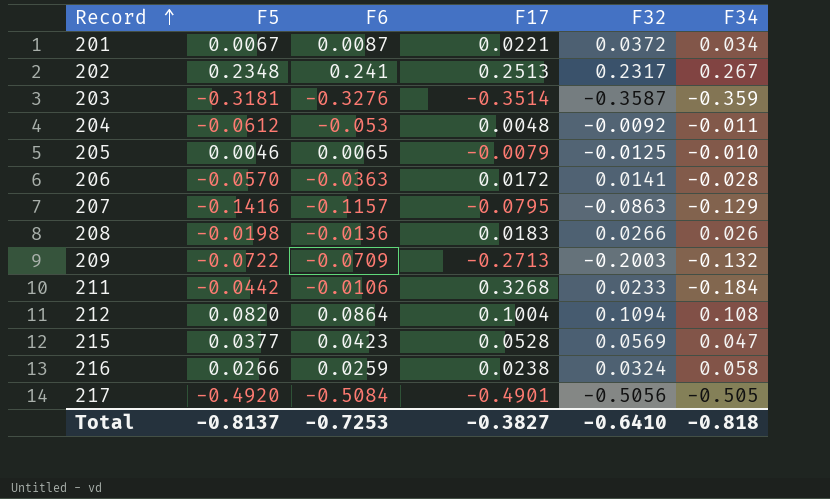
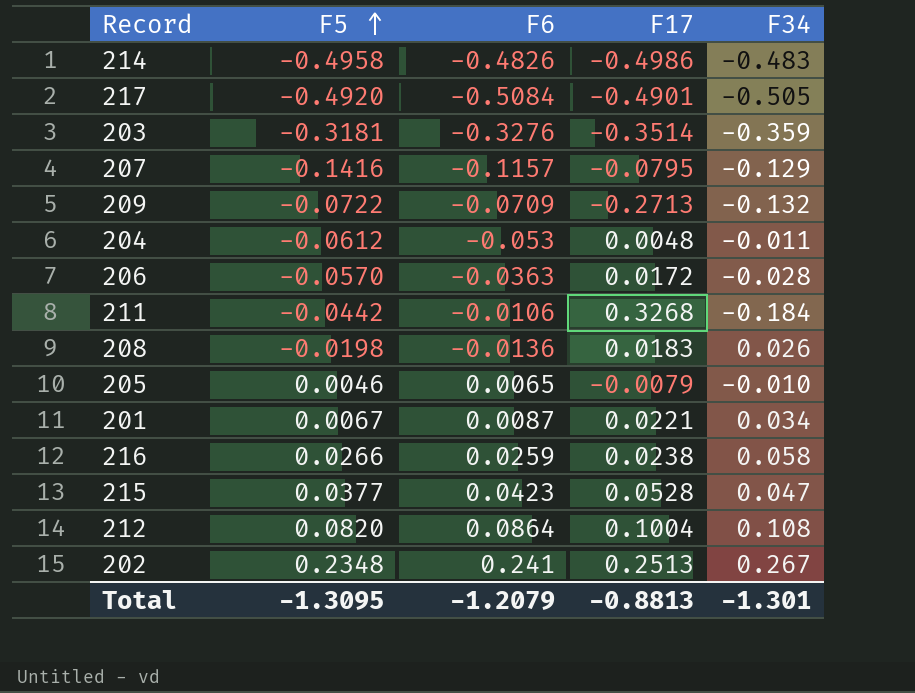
row order: Record ascending -> F5 ascending
column F32 | position: 5 -> none
row 214: none -> -0.4958 | -0.4826 | -0.4986 | -0.483
Total | F5: -0.8137 -> -1.3095
Total | F6: -0.7253 -> -1.2079
Total | F17: -0.3827 -> -0.8813
Total | F34: -0.818 -> -1.301

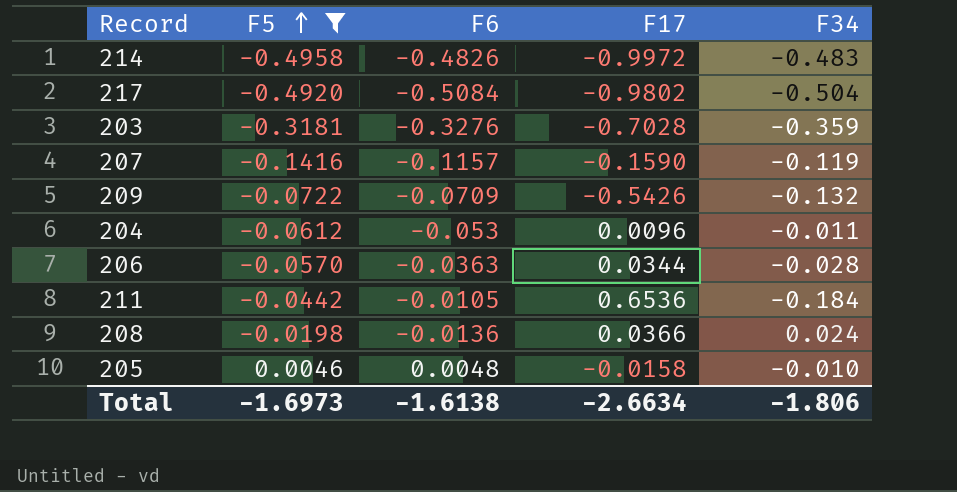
filter: none -> F5 <= 0.0046
214 | F17: -0.4986 -> -0.9972
217 | F17: -0.4901 -> -0.9802
217 | F34: -0.505 -> -0.504
203 | F17: -0.3514 -> -0.7028
207 | F17: -0.0795 -> -0.1590
207 | F34: -0.129 -> -0.119
209 | F17: -0.2713 -> -0.5426
204 | F17: 0.0048 -> 0.0096
206 | F17: 0.0172 -> 0.0344
211 | F6: -0.0106 -> -0.0105
211 | F17: 0.3268 -> 0.6536
208 | F17: 0.0183 -> 0.0366
208 | F34: 0.026 -> 0.024
205 | F6: 0.0065 -> 0.0048
205 | F17: -0.0079 -> -0.0158
Total | F5: -1.3095 -> -1.6973
Total | F6: -1.2079 -> -1.6138
Total | F17: -0.8813 -> -2.6634
Total | F34: -1.301 -> -1.806

